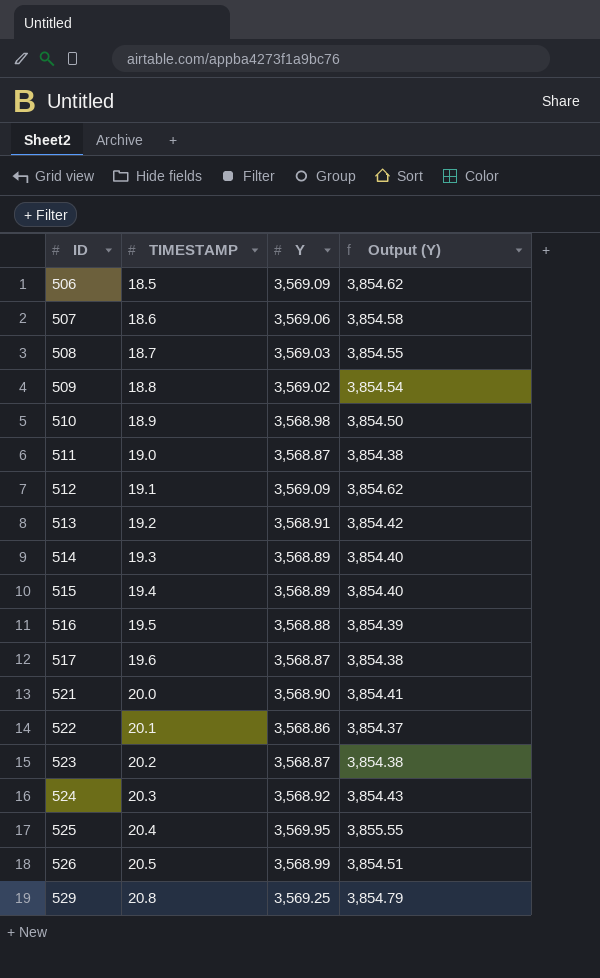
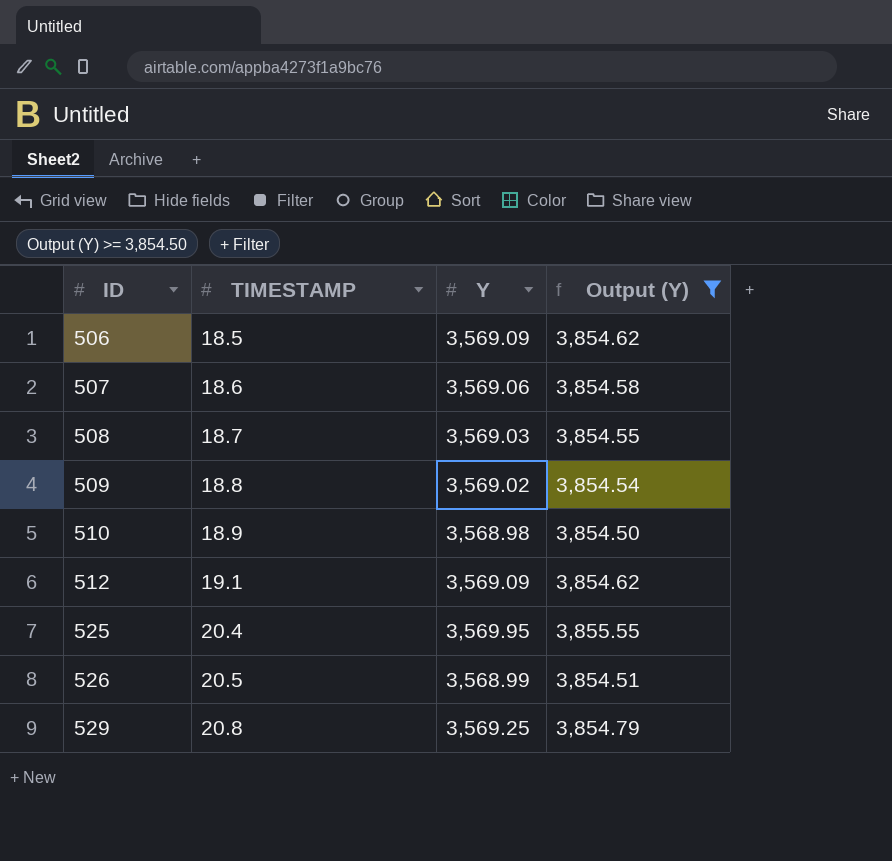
filter: none -> Output (Y) >= 3,854.50

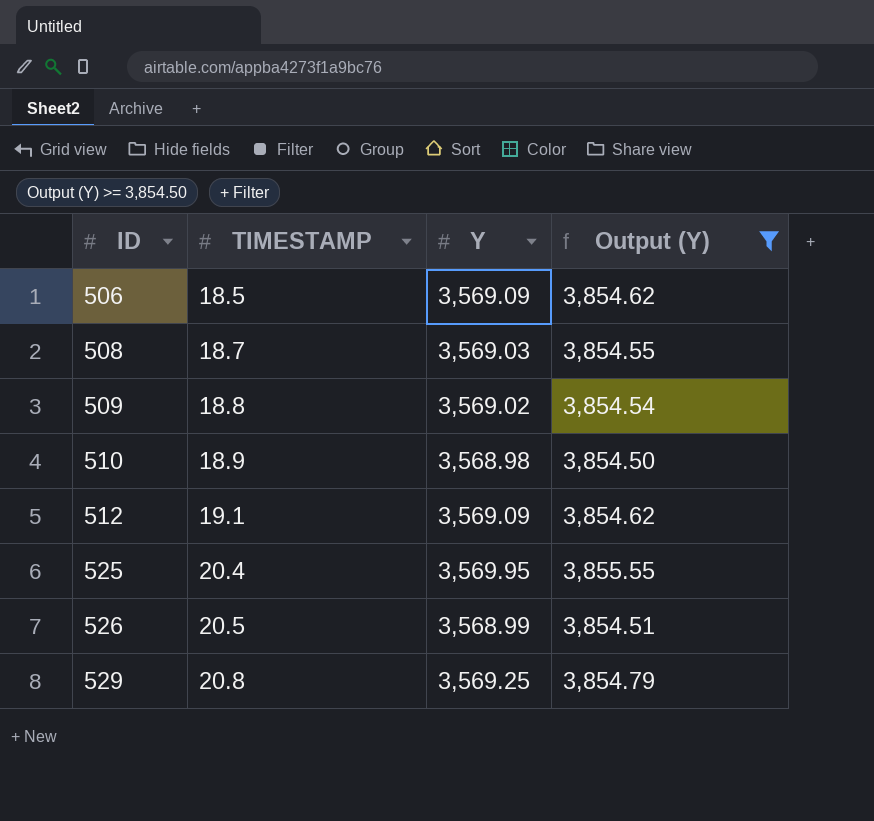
row 507: 18.6 | 3,569.06 | 3,854.58 -> none

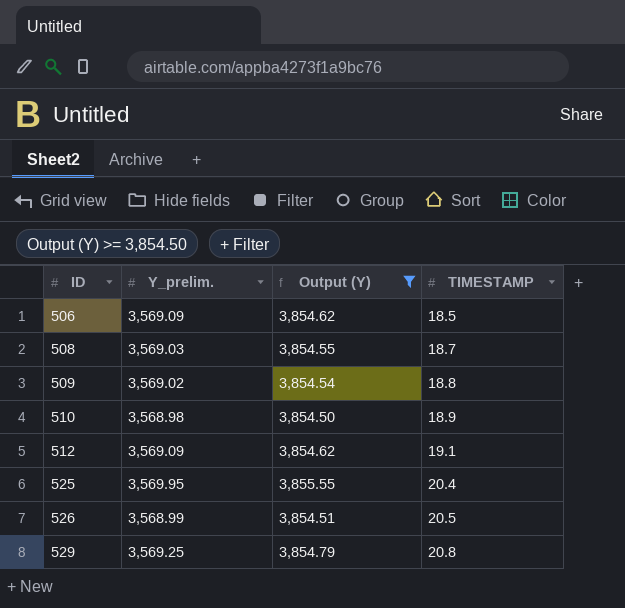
column name: Y -> Y_prelim.
column TIMESTAMP | position: 2 -> 4

